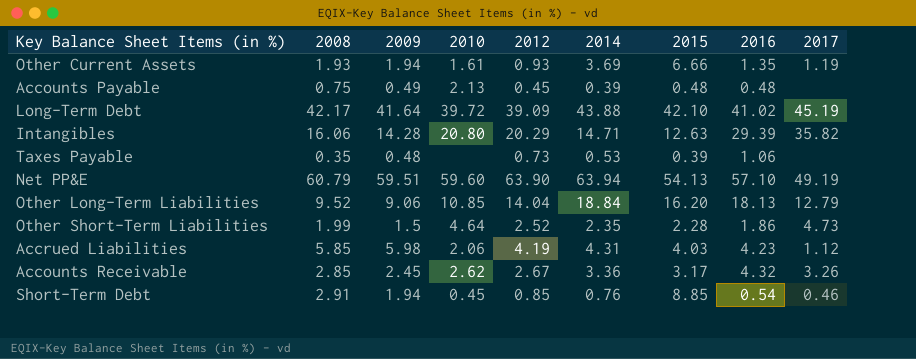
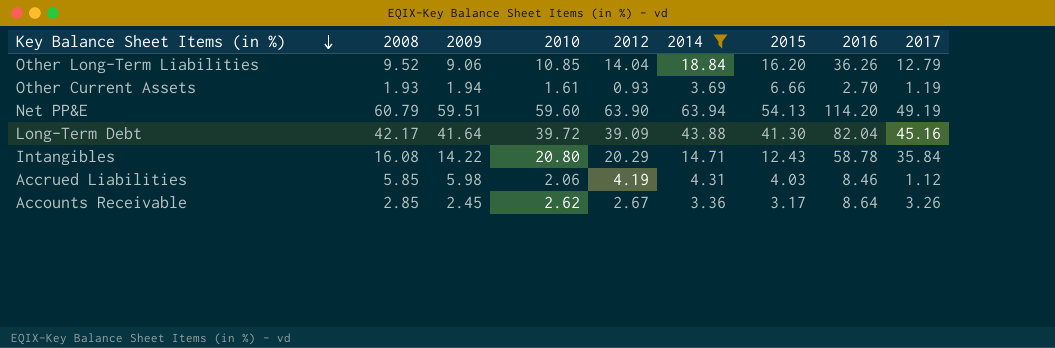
filter: none -> 2014 >= 3.36
row order: none -> Key Balance Sheet Items (in %) descending
Other Long-Term Liabilities | 2016: 18.13 -> 36.26
Other Current Assets | 2016: 1.35 -> 2.70
Net PP&E | 2016: 57.10 -> 114.20
Long-Term Debt | 2015: 42.10 -> 41.30
Long-Term Debt | 2016: 41.02 -> 82.04
Long-Term Debt | 2017: 45.19 -> 45.16
Intangibles | 2008: 16.06 -> 16.08
Intangibles | 2009: 14.28 -> 14.22
Intangibles | 2015: 12.63 -> 12.43
Intangibles | 2016: 29.39 -> 58.78
Intangibles | 2017: 35.82 -> 35.84
Accrued Liabilities | 2016: 4.23 -> 8.46
Accounts Receivable | 2016: 4.32 -> 8.64

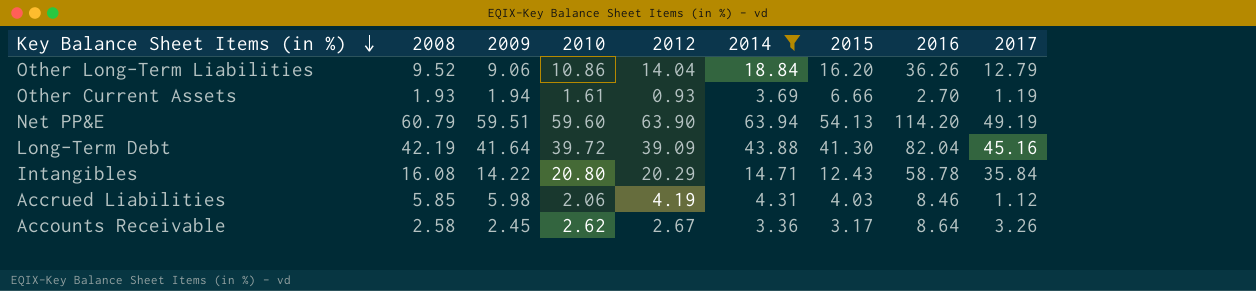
Other Long-Term Liabilities | 2010: 10.85 -> 10.86
Long-Term Debt | 2008: 42.17 -> 42.19
Accounts Receivable | 2008: 2.85 -> 2.58

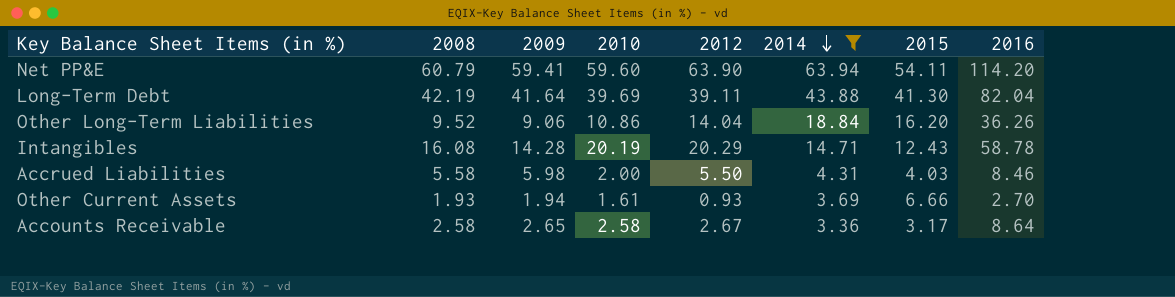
row order: Key Balance Sheet Items (in %) descending -> 2014 descending
column 2017 | position: 9 -> none
Net PP&E | 2009: 59.51 -> 59.41
Net PP&E | 2015: 54.13 -> 54.11
Long-Term Debt | 2010: 39.72 -> 39.69
Long-Term Debt | 2012: 39.09 -> 39.11
Intangibles | 2009: 14.22 -> 14.28
Intangibles | 2010: 20.80 -> 20.19
Accrued Liabilities | 2008: 5.85 -> 5.58
Accrued Liabilities | 2010: 2.06 -> 2.00
Accrued Liabilities | 2012: 4.19 -> 5.50
Accounts Receivable | 2009: 2.45 -> 2.65
Accounts Receivable | 2010: 2.62 -> 2.58

